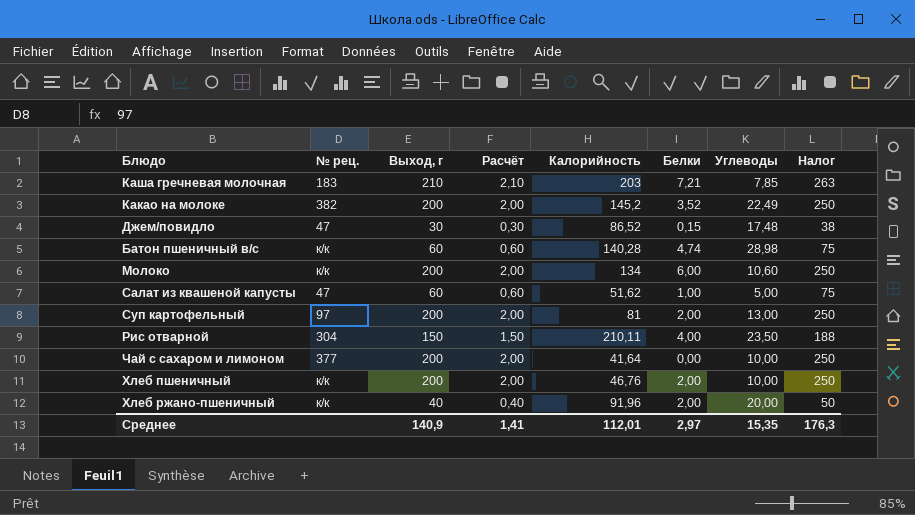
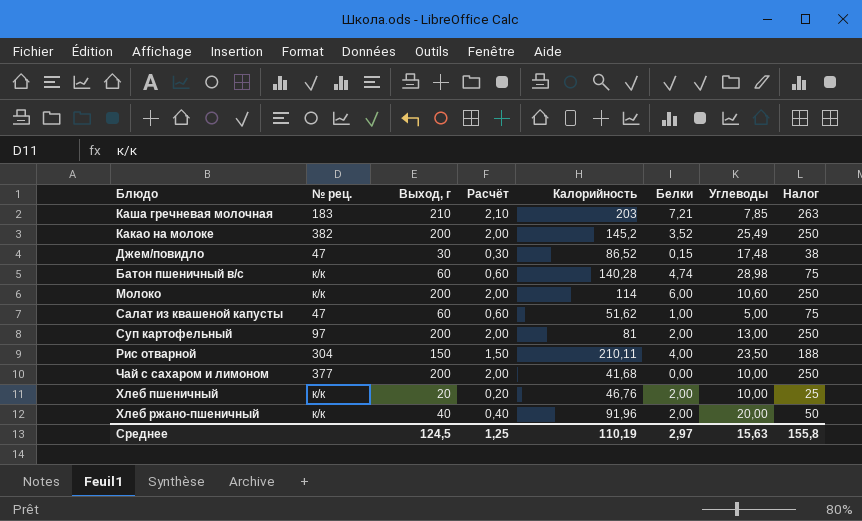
Какао на молоке | Углеводы: 22,49 -> 25,49
Молоко | Калорийность: 134 -> 114
Чай с сахаром и лимоном | Калорийность: 41,64 -> 41,68
Хлеб пшеничный | Выход, г: 200 -> 20
Хлеб пшеничный | Расчёт: 2,00 -> 0,20
Хлеб пшеничный | Налог: 250 -> 25
Среднее | Выход, г: 140,9 -> 124,5
Среднее | Расчёт: 1,41 -> 1,25
Среднее | Калорийность: 112,01 -> 110,19
Среднее | Углеводы: 15,35 -> 15,63
Среднее | Налог: 176,3 -> 155,8

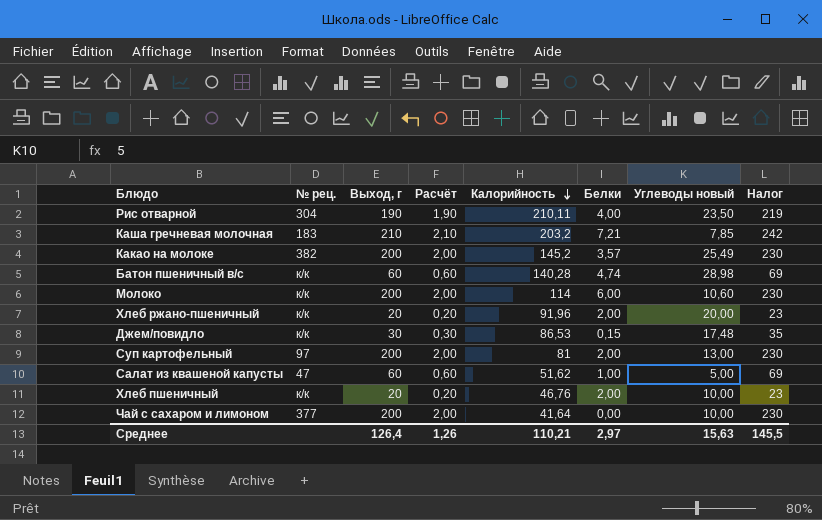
row order: none -> Калорийность descending
column name: Углеводы -> Углеводы новый
column Налог | formula: [Выход, г] * 1,25 -> [Выход, г] * 1,15
Рис отварной | Выход, г: 150 -> 190
Рис отварной | Расчёт: 1,50 -> 1,90
Каша гречневая молочная | Калорийность: 203 -> 203,2
Какао на молоке | Белки: 3,52 -> 3,57
Хлеб ржано-пшеничный | Выход, г: 40 -> 20
Хлеб ржано-пшеничный | Расчёт: 0,40 -> 0,20
Джем/повидло | № рец.: 47 -> к/к
Джем/повидло | Калорийность: 86,52 -> 86,53
Чай с сахаром и лимоном | Калорийность: 41,68 -> 41,64
Среднее | Выход, г: 124,5 -> 126,4
Среднее | Расчёт: 1,25 -> 1,26
Среднее | Калорийность: 110,19 -> 110,21
Среднее | Налог: 155,8 -> 145,5

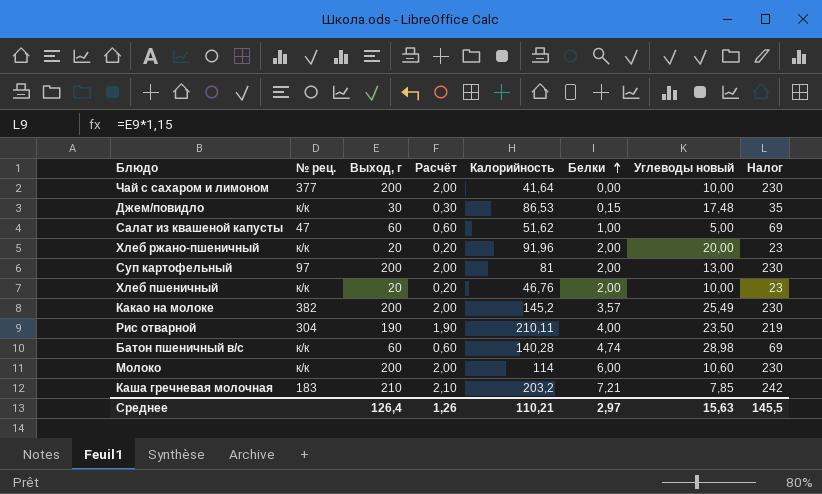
row order: Калорийность descending -> Белки ascending

